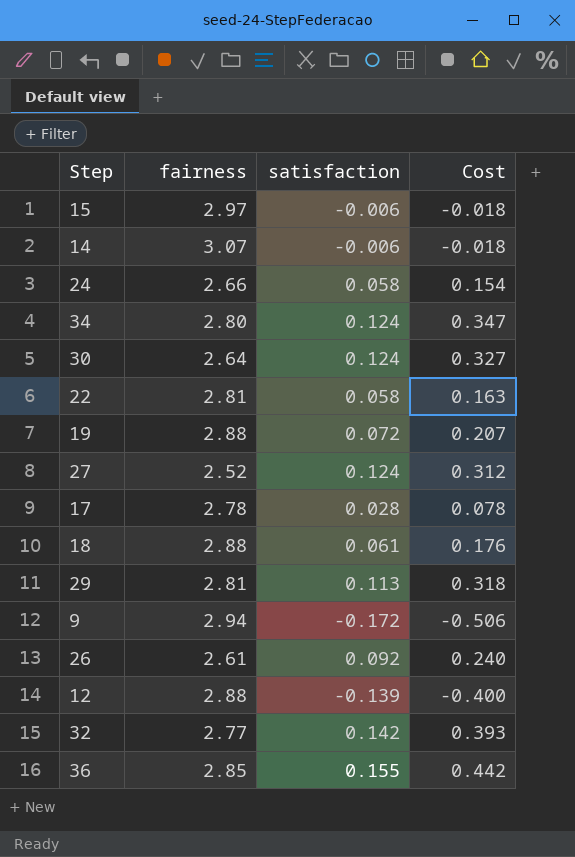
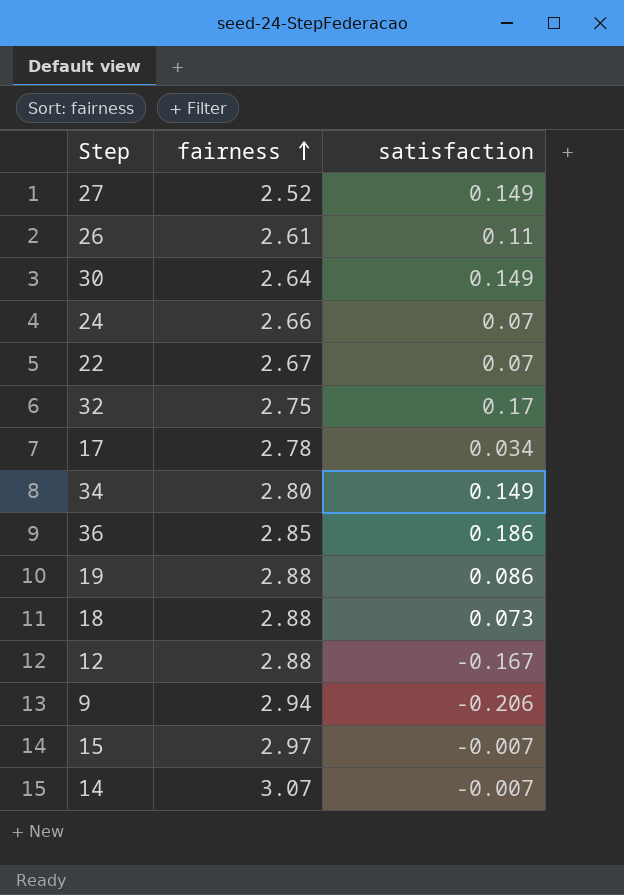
row order: none -> fairness ascending
column Cost | formula: [fairness] * [satisfaction] -> none
row 29: 2.81 | 0.113 | 0.318 -> none
27 | satisfaction: 0.124 -> 0.149
26 | satisfaction: 0.092 -> 0.11
30 | satisfaction: 0.124 -> 0.149
24 | satisfaction: 0.058 -> 0.07
22 | fairness: 2.81 -> 2.67
22 | satisfaction: 0.058 -> 0.07
32 | fairness: 2.77 -> 2.75
32 | satisfaction: 0.142 -> 0.17
17 | satisfaction: 0.028 -> 0.034
34 | satisfaction: 0.124 -> 0.149
36 | satisfaction: 0.155 -> 0.186
19 | satisfaction: 0.072 -> 0.086
18 | satisfaction: 0.061 -> 0.073
12 | satisfaction: -0.139 -> -0.167
9 | satisfaction: -0.172 -> -0.206
15 | satisfaction: -0.006 -> -0.007
14 | satisfaction: -0.006 -> -0.007

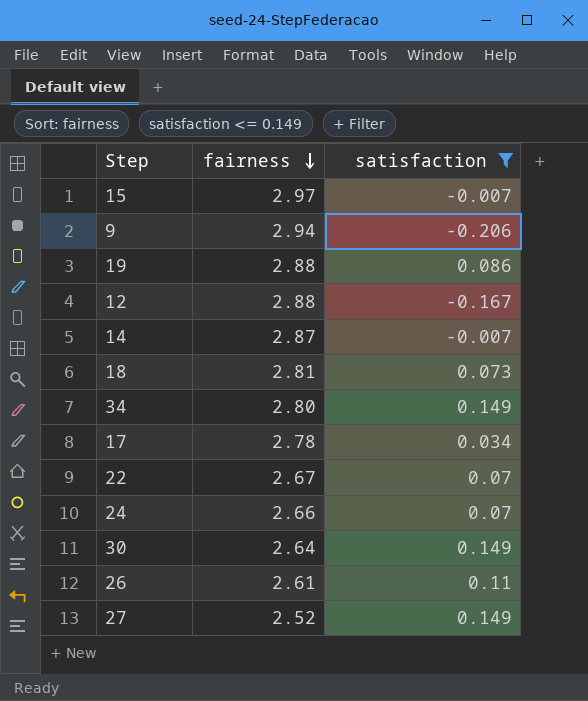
filter: none -> satisfaction <= 0.149
row order: fairness ascending -> fairness descending
14 | fairness: 3.07 -> 2.87
18 | fairness: 2.88 -> 2.81

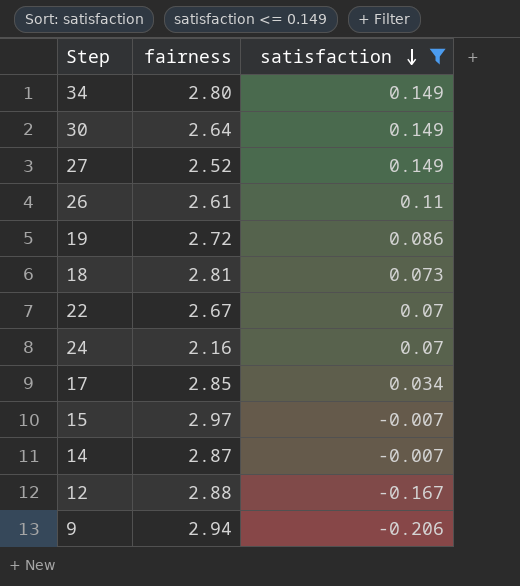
row order: fairness descending -> satisfaction descending
19 | fairness: 2.88 -> 2.72
24 | fairness: 2.66 -> 2.16
17 | fairness: 2.78 -> 2.85

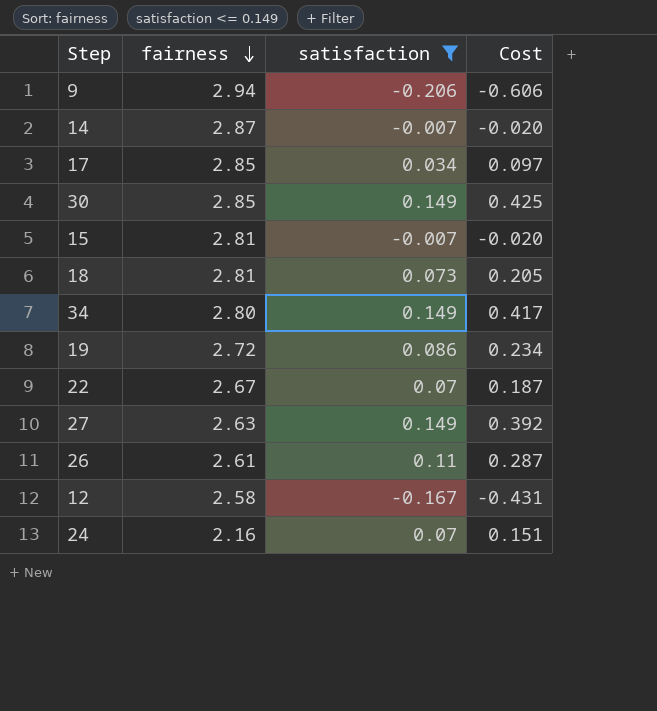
row order: satisfaction descending -> fairness descending
column Cost | formula: none -> [fairness] * [satisfaction]
30 | fairness: 2.64 -> 2.85
15 | fairness: 2.97 -> 2.81
27 | fairness: 2.52 -> 2.63
12 | fairness: 2.88 -> 2.58

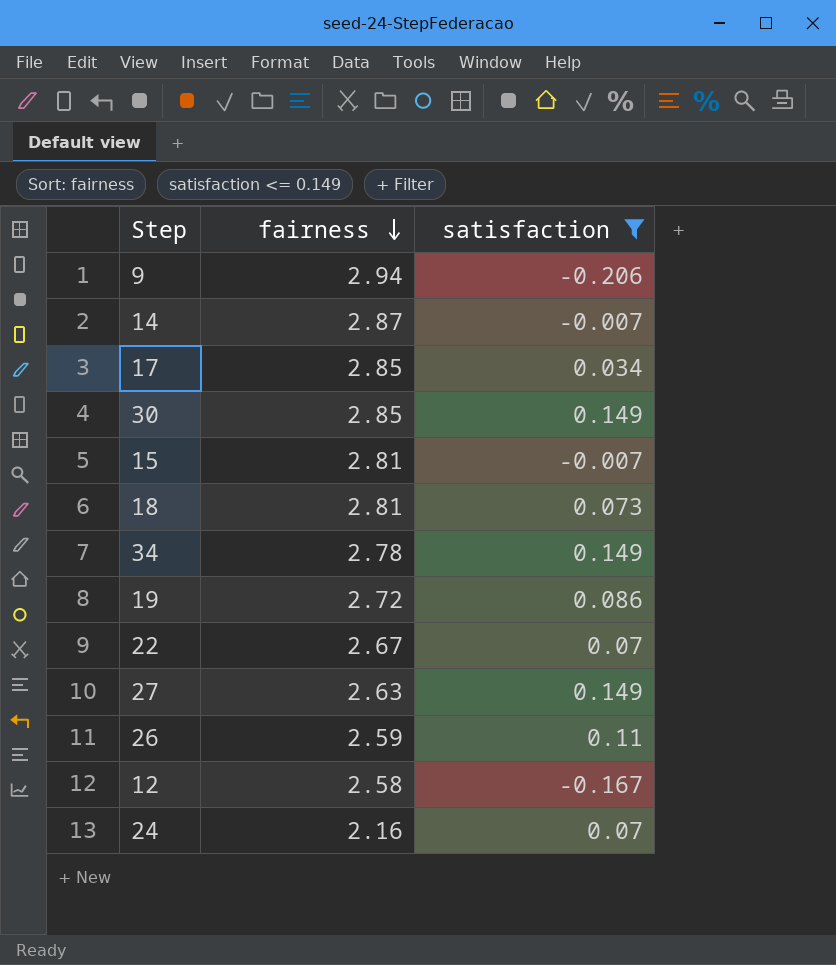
column Cost | formula: [fairness] * [satisfaction] -> none
34 | fairness: 2.80 -> 2.78
26 | fairness: 2.61 -> 2.59

